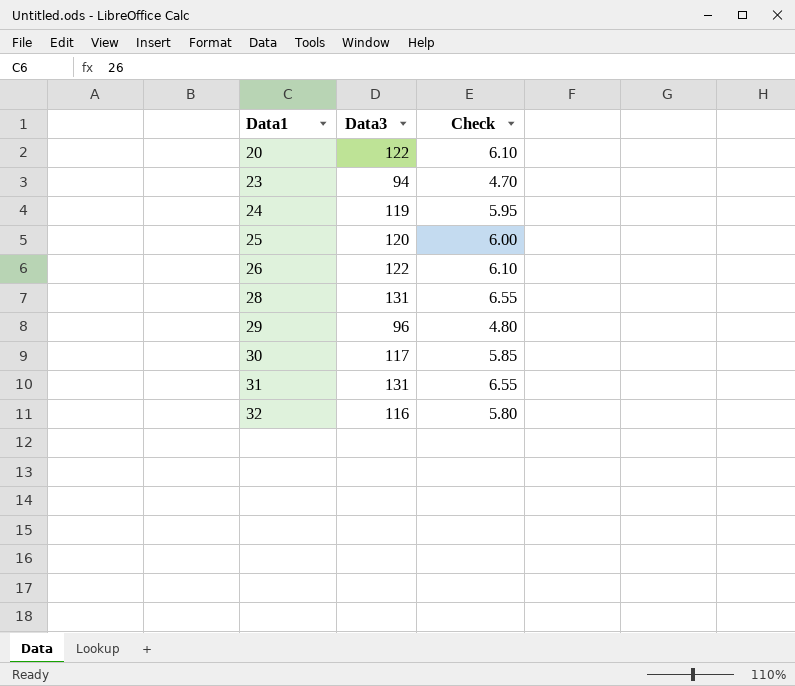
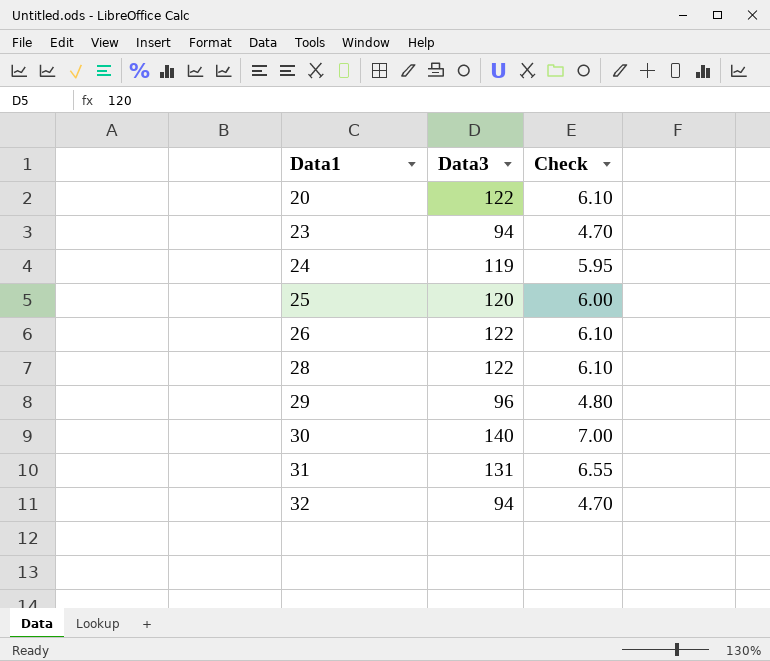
28 | Data3: 131 -> 122
28 | Check: 6.55 -> 6.10
30 | Data3: 117 -> 140
30 | Check: 5.85 -> 7.00
32 | Data3: 116 -> 94
32 | Check: 5.80 -> 4.70

